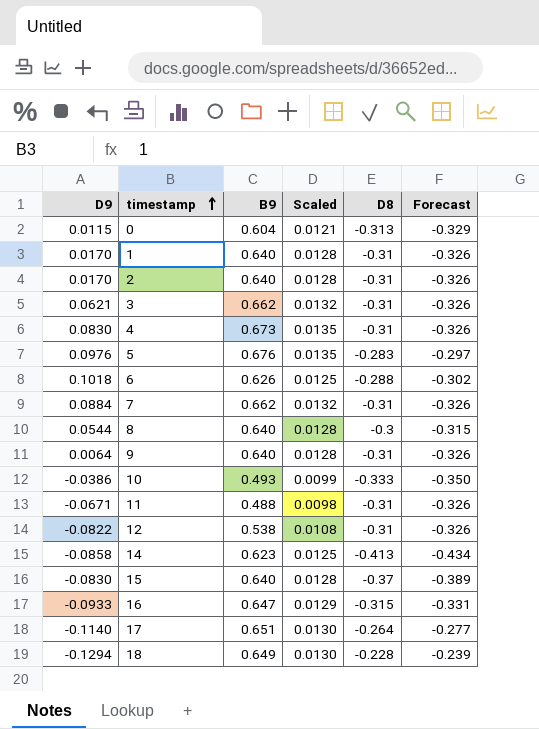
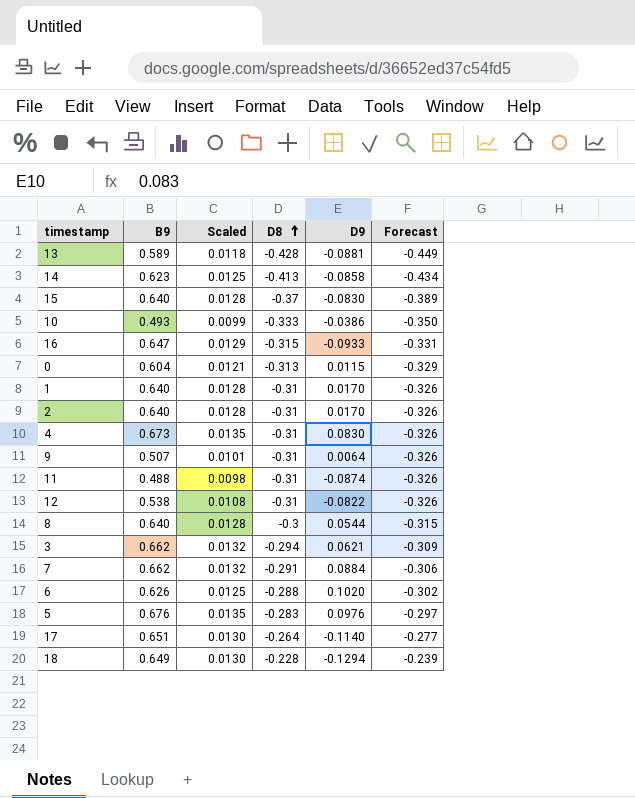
row order: timestamp ascending -> D8 ascending
column D9 | position: 1 -> 5
row 13: none -> 0.589 | 0.0118 | -0.428 | -0.0881 | -0.449
9 | B9: 0.640 -> 0.507
9 | Scaled: 0.0128 -> 0.0101
11 | D9: -0.0671 -> -0.0874
3 | D8: -0.31 -> -0.294
3 | Forecast: -0.326 -> -0.309
7 | D8: -0.31 -> -0.291
7 | Forecast: -0.326 -> -0.306
6 | D9: 0.1018 -> 0.1020

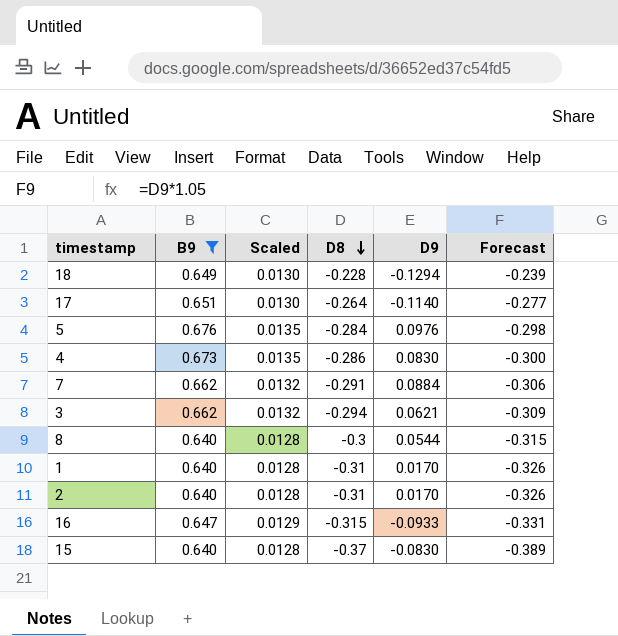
filter: none -> B9 >= 0.640
row order: D8 ascending -> D8 descending
5 | D8: -0.283 -> -0.284
5 | Forecast: -0.297 -> -0.298
4 | D8: -0.31 -> -0.286
4 | Forecast: -0.326 -> -0.300

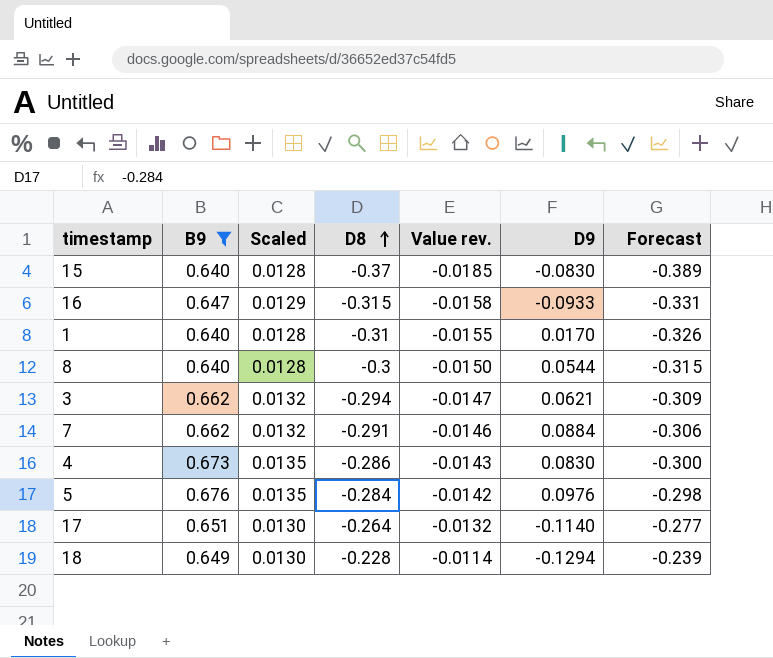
row order: D8 descending -> D8 ascending
column Value rev. | formula: none -> [D8] * 0.05
row 2: 0.640 | 0.0128 | -0.31 | 0.0170 | -0.326 -> none

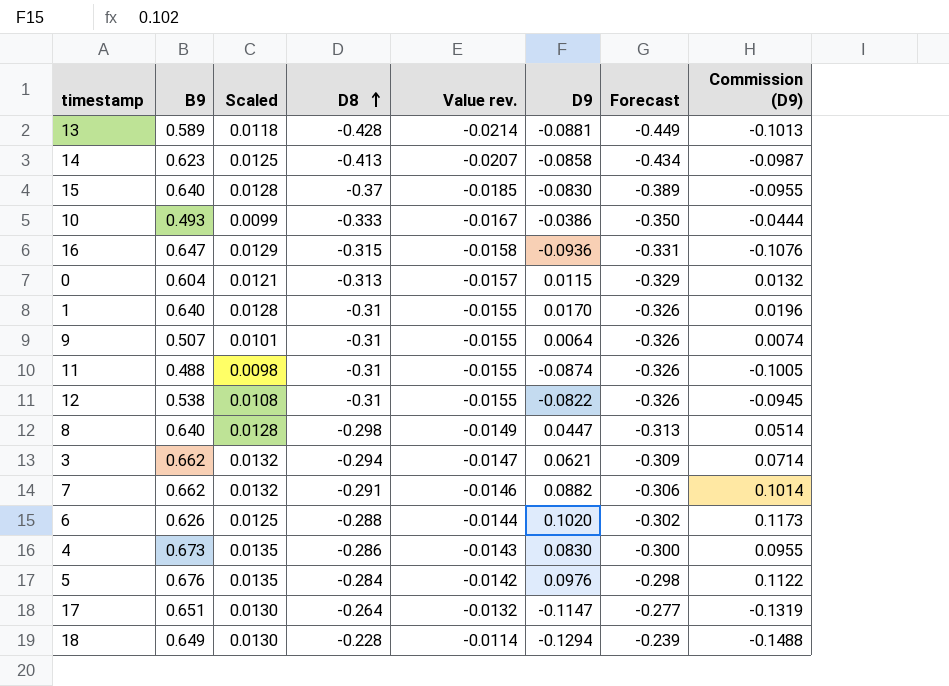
filter: B9 >= 0.640 -> none
column Commission (D9) | formula: none -> [D9] * 1.15
16 | D9: -0.0933 -> -0.0936
8 | D8: -0.3 -> -0.298
8 | Value rev.: -0.0150 -> -0.0149
8 | D9: 0.0544 -> 0.0447
8 | Forecast: -0.315 -> -0.313
7 | D9: 0.0884 -> 0.0882
17 | D9: -0.1140 -> -0.1147

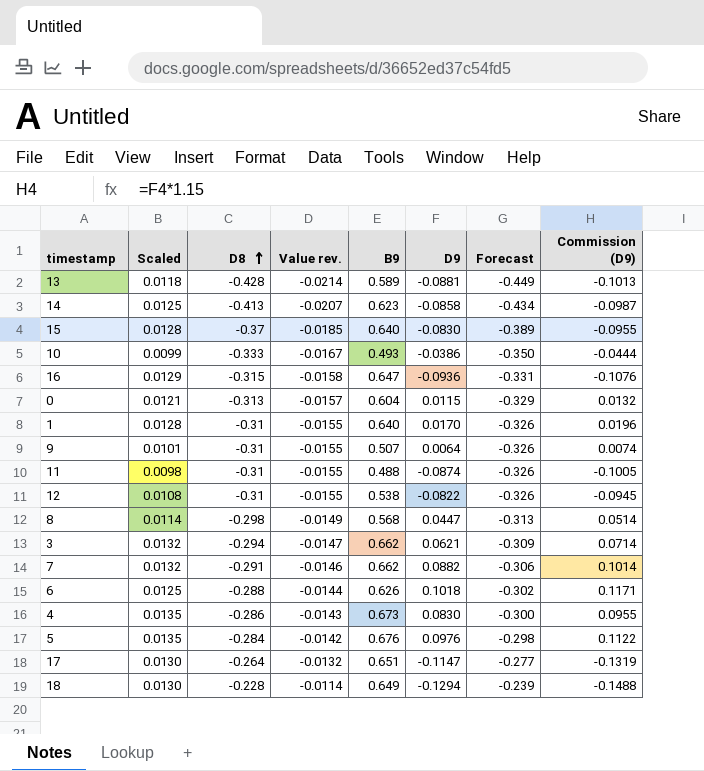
column B9 | position: 2 -> 5
8 | Scaled: 0.0128 -> 0.0114
8 | B9: 0.640 -> 0.568
6 | D9: 0.1020 -> 0.1018
6 | Commission (D9): 0.1173 -> 0.1171

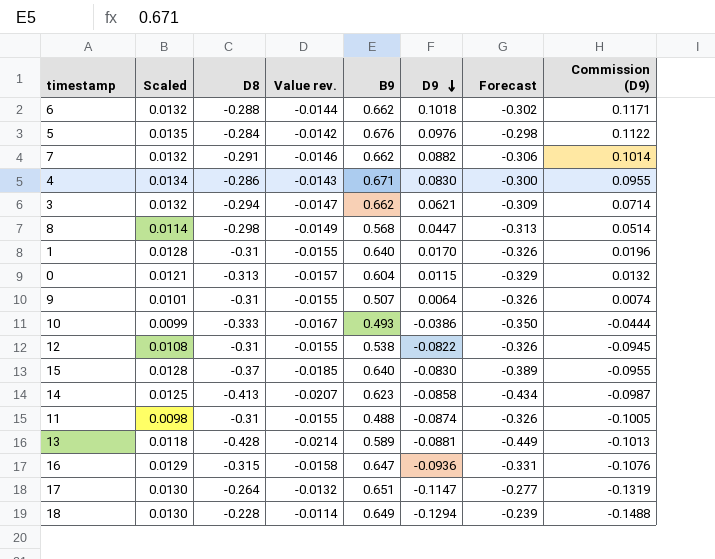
row order: D8 ascending -> D9 descending
6 | Scaled: 0.0125 -> 0.0132
6 | B9: 0.626 -> 0.662
4 | Scaled: 0.0135 -> 0.0134
4 | B9: 0.673 -> 0.671

